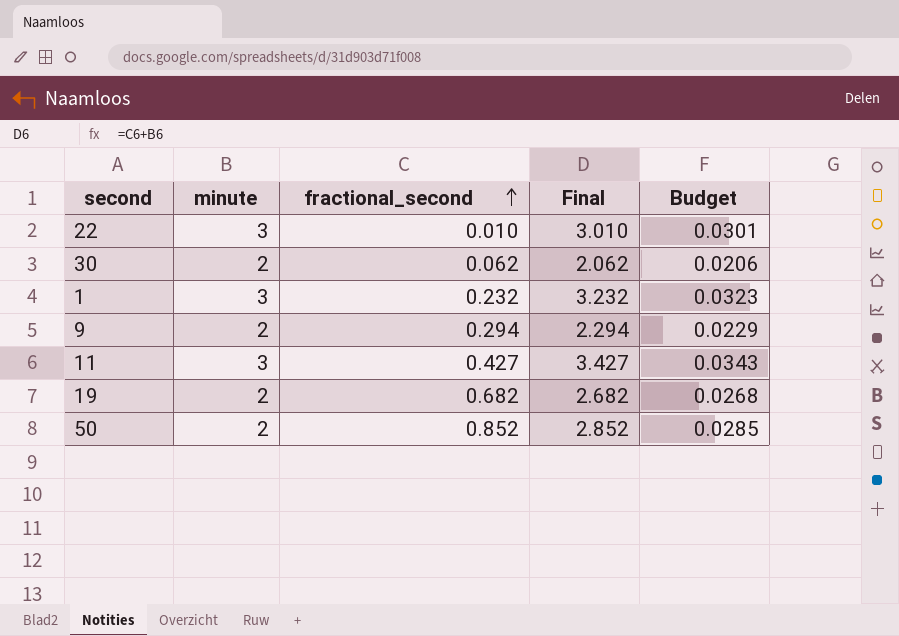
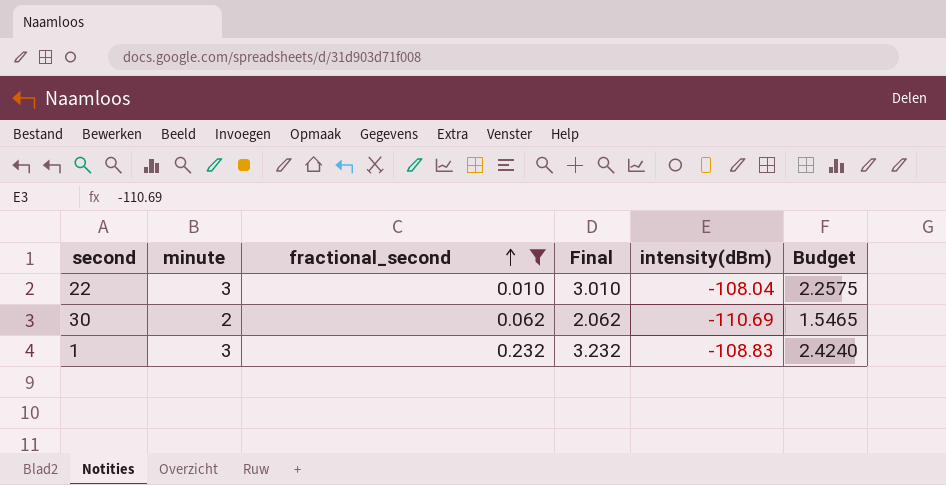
filter: none -> fractional_second <= 0.232
column intensity(dBm) | position: none -> 5
column Budget | formula: [Final] * 0.01 -> [Final] * 0.75

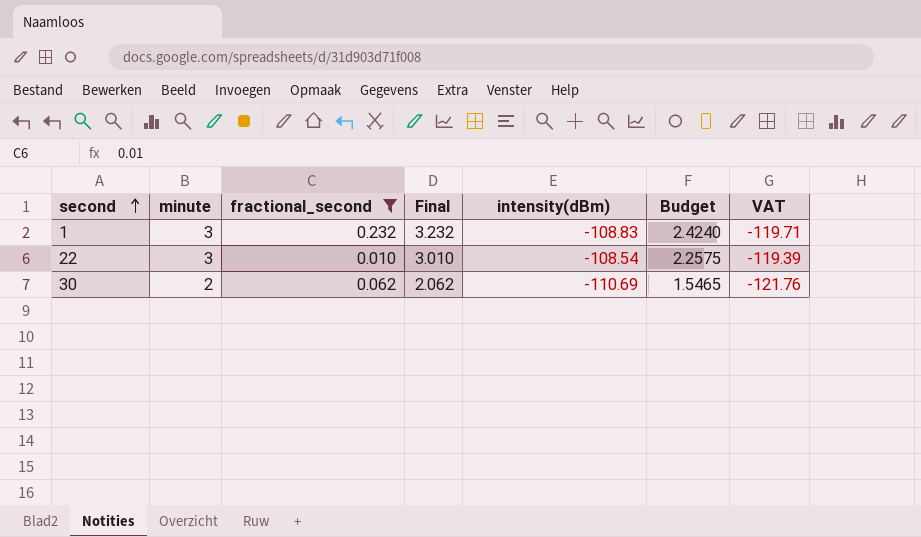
row order: fractional_second ascending -> second ascending
column VAT | formula: none -> [intensity(dBm)] * 1.1
22 | intensity(dBm): -108.04 -> -108.54

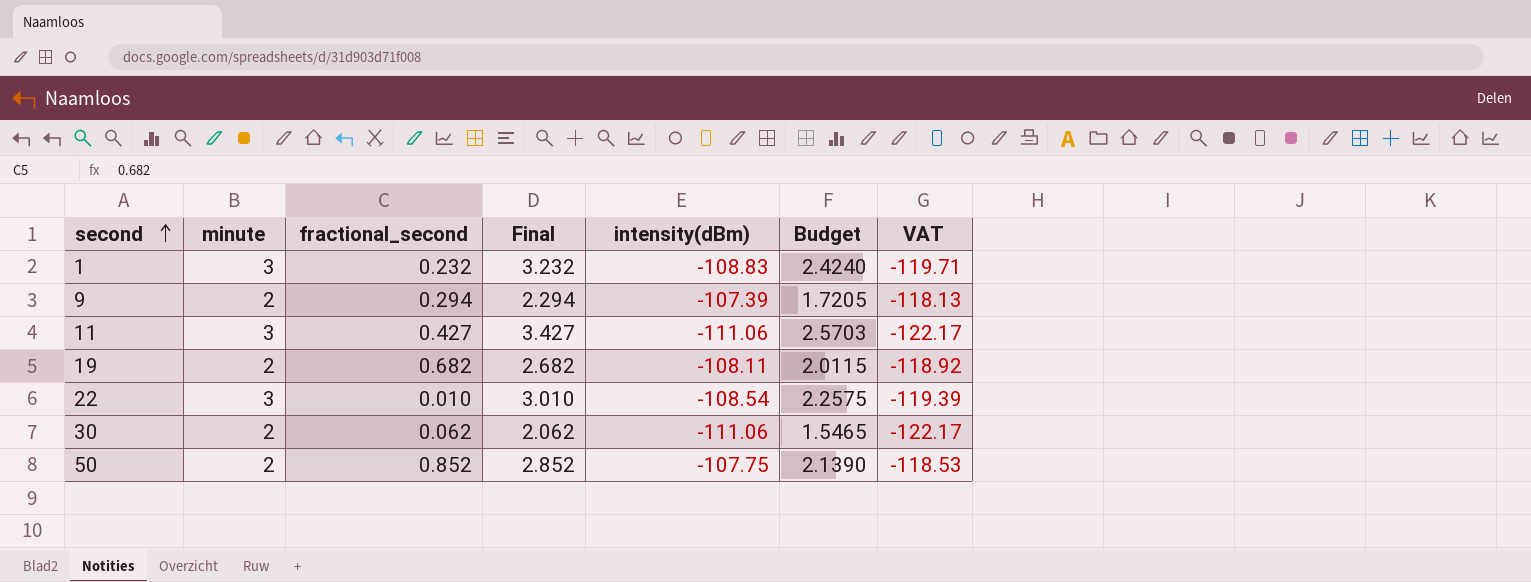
filter: fractional_second <= 0.232 -> none
30 | intensity(dBm): -110.69 -> -111.06
30 | VAT: -121.76 -> -122.17

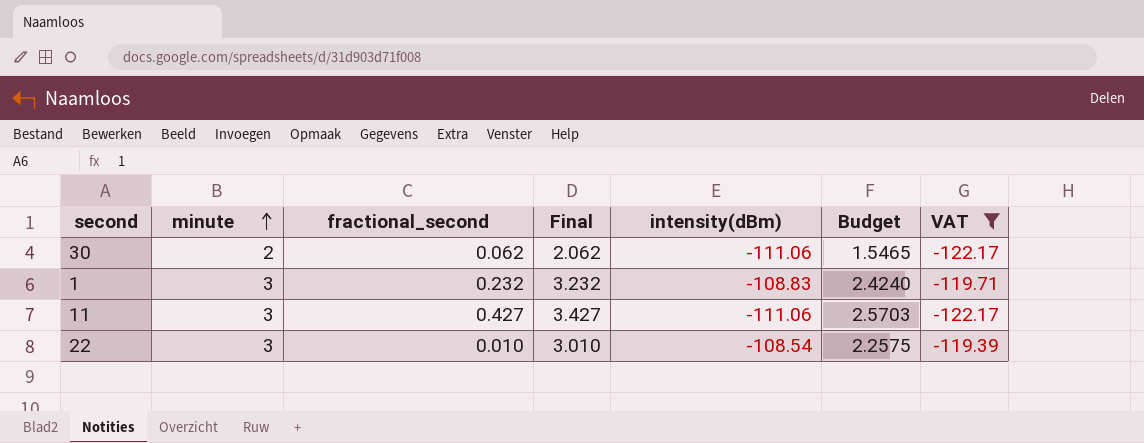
filter: none -> VAT <= -119.39
row order: second ascending -> minute ascending

